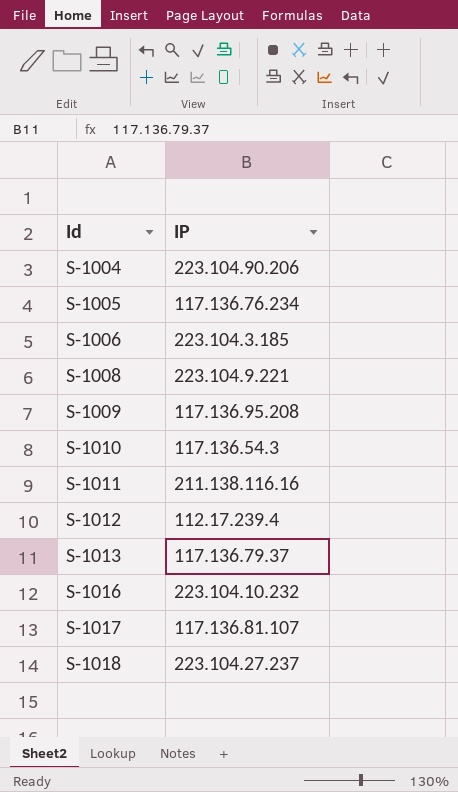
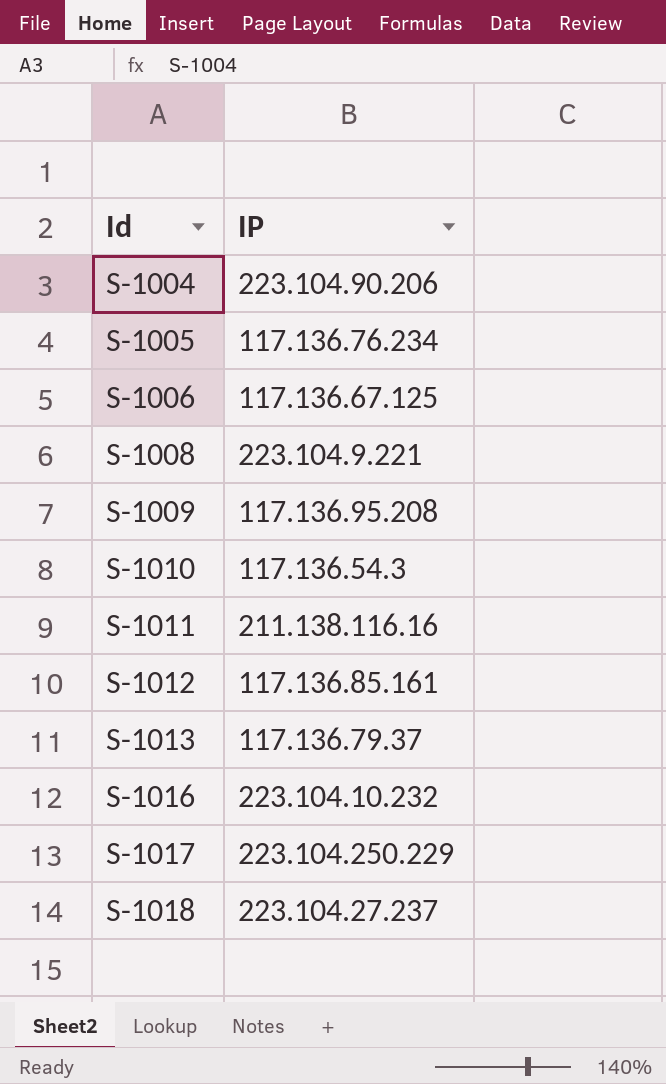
S-1006 | IP: 223.104.3.185 -> 117.136.67.125
S-1012 | IP: 112.17.239.4 -> 117.136.85.161
S-1017 | IP: 117.136.81.107 -> 223.104.250.229

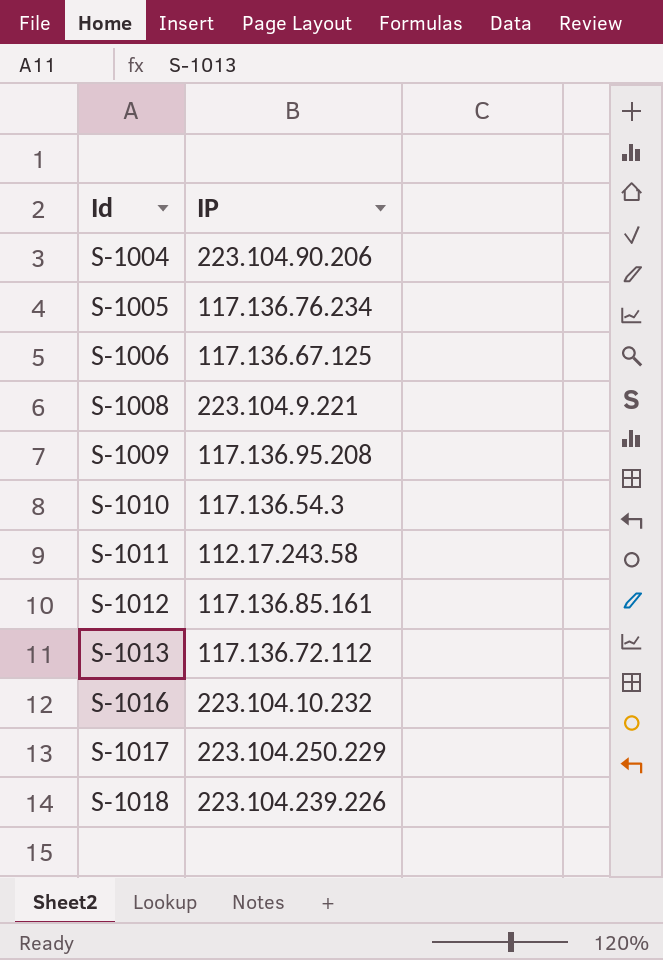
S-1011 | IP: 211.138.116.16 -> 112.17.243.58
S-1013 | IP: 117.136.79.37 -> 117.136.72.112
S-1018 | IP: 223.104.27.237 -> 223.104.239.226

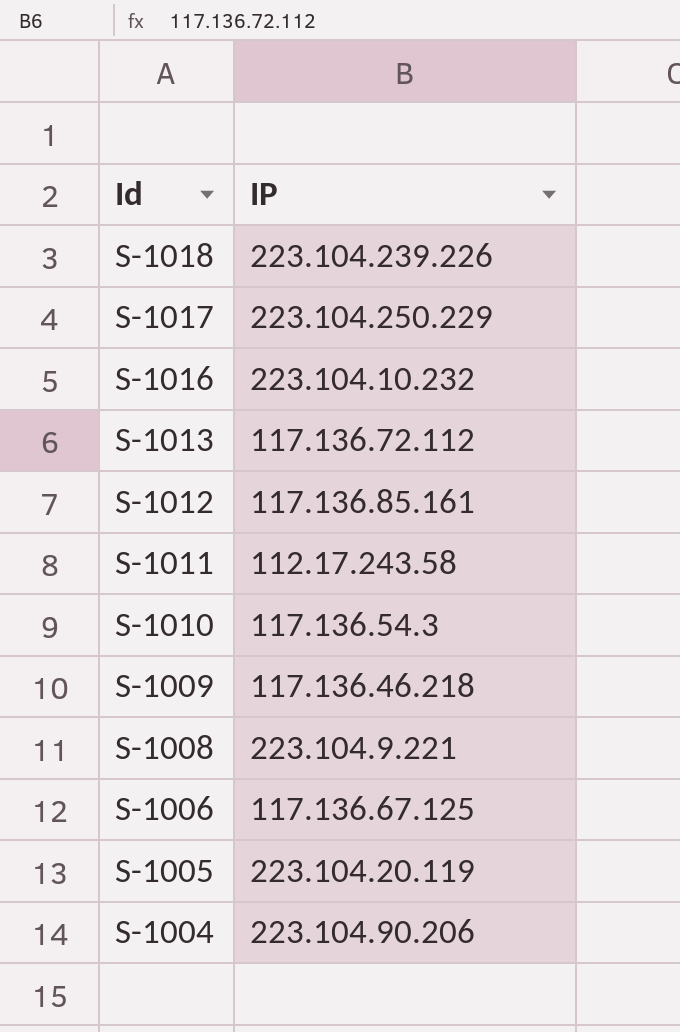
row order: Id ascending -> Id descending
S-1009 | IP: 117.136.95.208 -> 117.136.46.218
S-1005 | IP: 117.136.76.234 -> 223.104.20.119

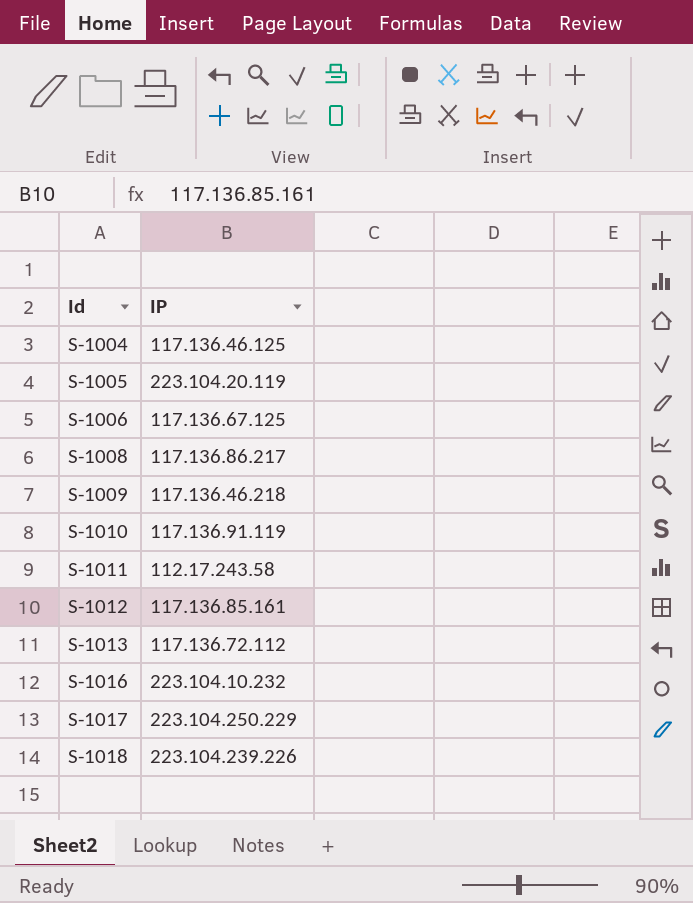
row order: Id descending -> Id ascending
S-1004 | IP: 223.104.90.206 -> 117.136.46.125
S-1008 | IP: 223.104.9.221 -> 117.136.86.217
S-1010 | IP: 117.136.54.3 -> 117.136.91.119

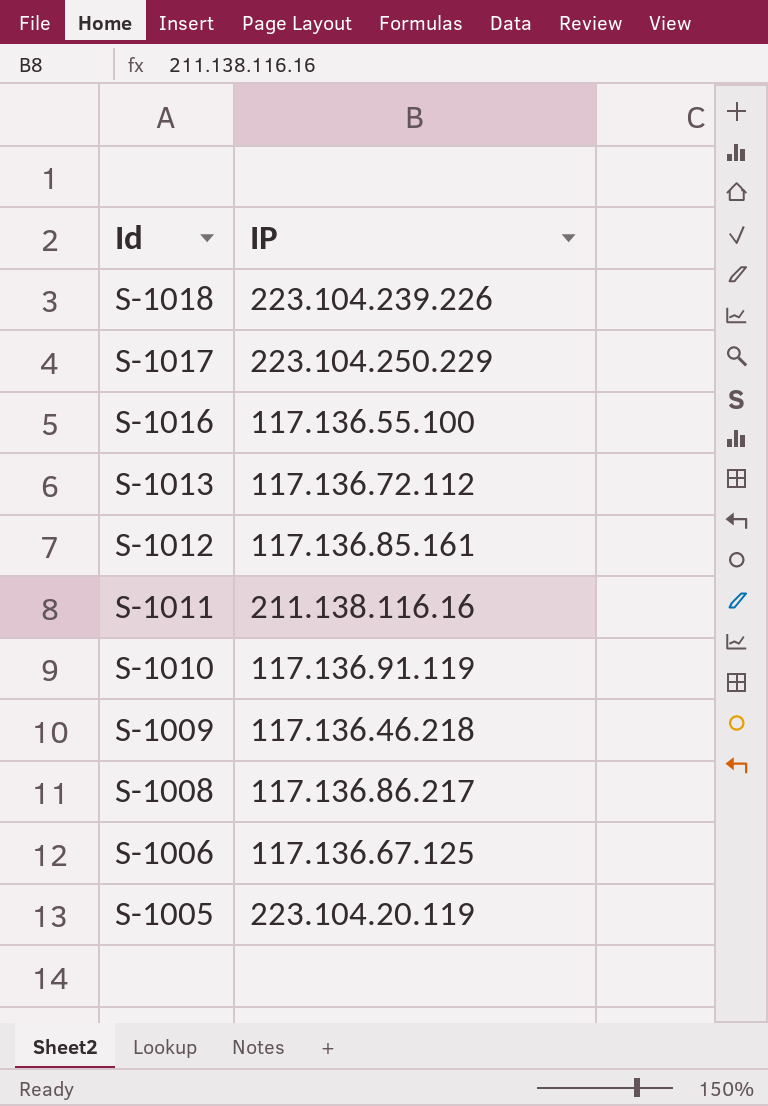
row order: Id ascending -> Id descending
row S-1004: 117.136.46.125 -> none
S-1016 | IP: 223.104.10.232 -> 117.136.55.100
S-1011 | IP: 112.17.243.58 -> 211.138.116.16

